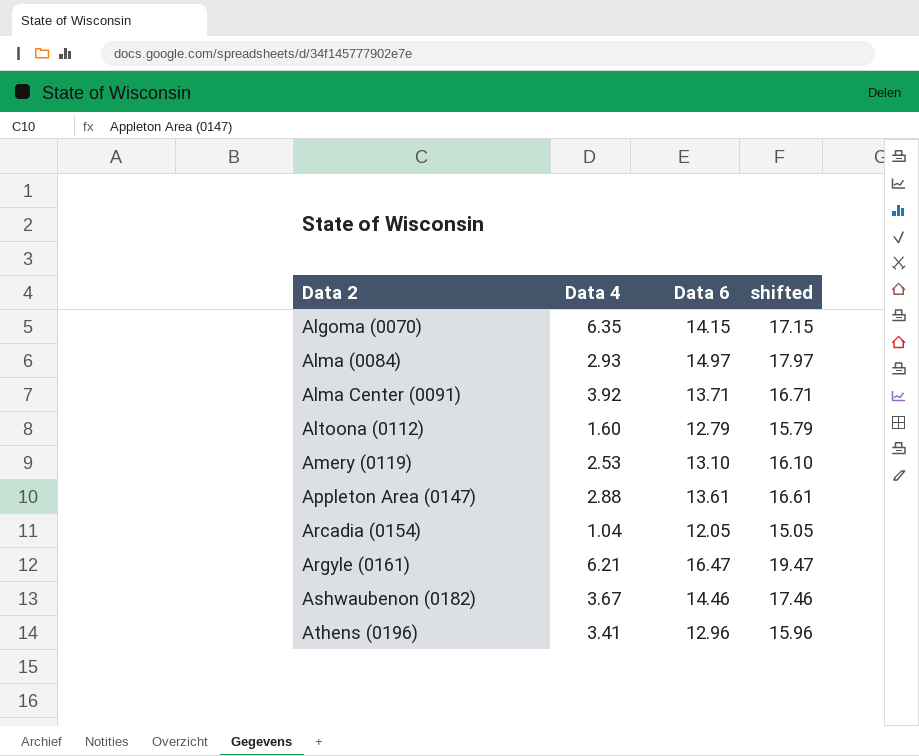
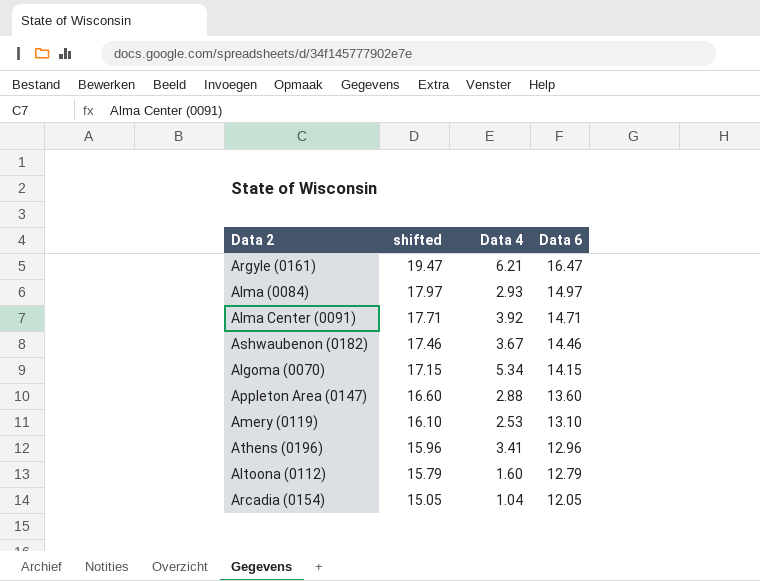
row order: Data 2 ascending -> shifted descending
column shifted | position: 4 -> 2
Alma Center (0091) | shifted: 16.71 -> 17.71
Alma Center (0091) | Data 6: 13.71 -> 14.71
Algoma (0070) | Data 4: 6.35 -> 5.34
Appleton Area (0147) | shifted: 16.61 -> 16.60
Appleton Area (0147) | Data 6: 13.61 -> 13.60

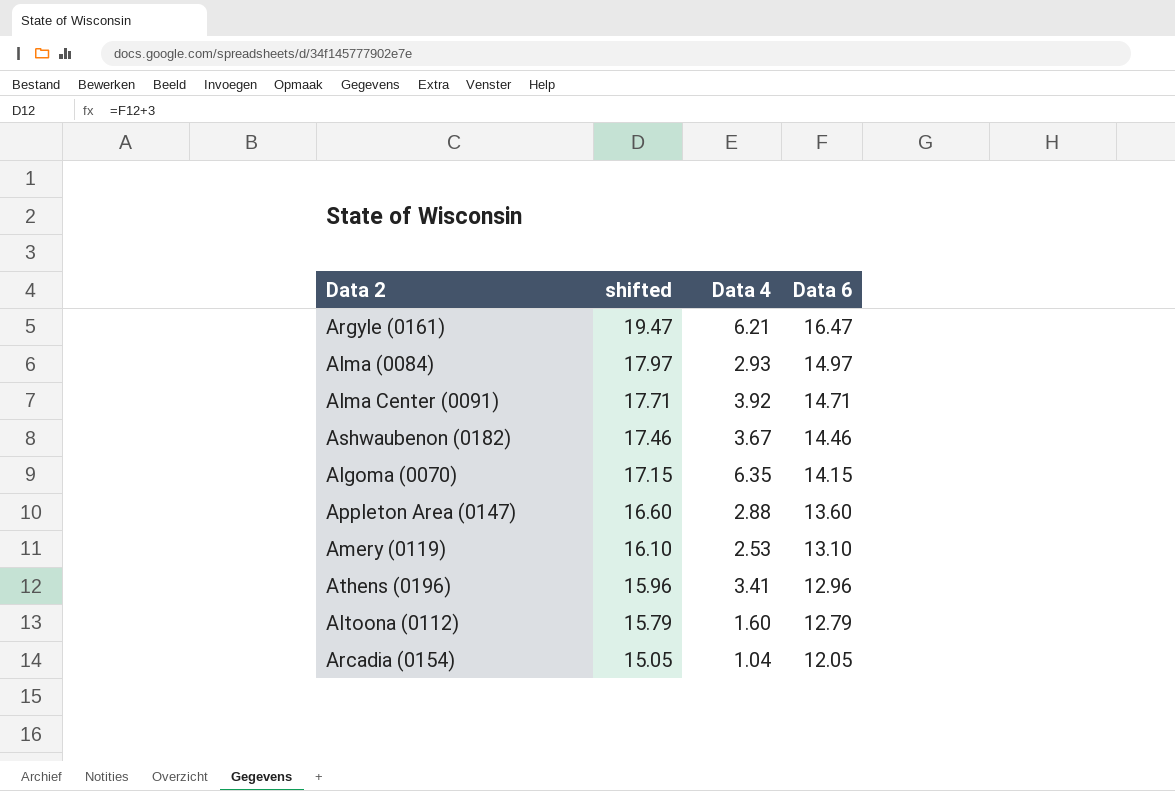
Algoma (0070) | Data 4: 5.34 -> 6.35

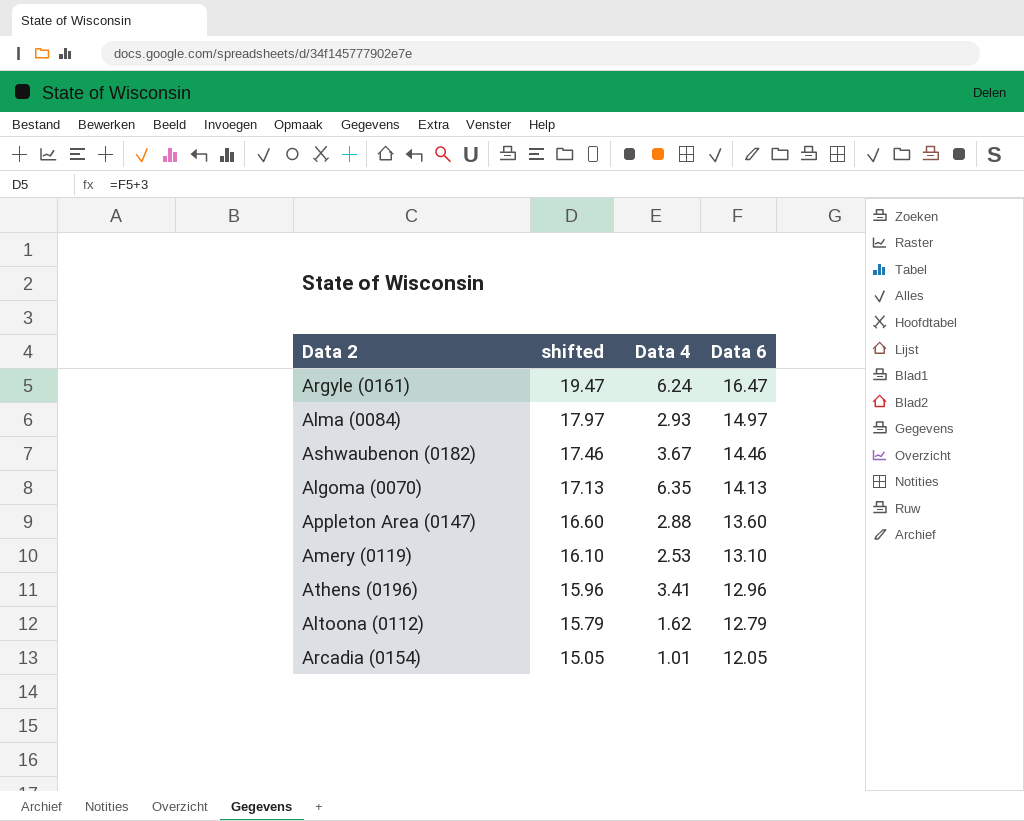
row Alma Center (0091): 17.71 | 3.92 | 14.71 -> none
Argyle (0161) | Data 4: 6.21 -> 6.24
Algoma (0070) | shifted: 17.15 -> 17.13
Algoma (0070) | Data 6: 14.15 -> 14.13
Altoona (0112) | Data 4: 1.60 -> 1.62
Arcadia (0154) | Data 4: 1.04 -> 1.01

